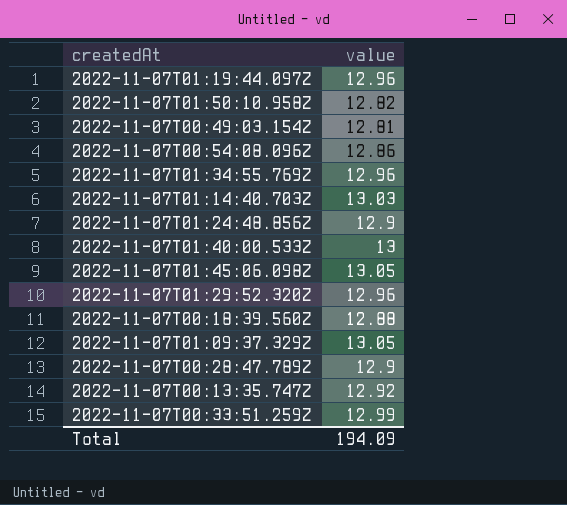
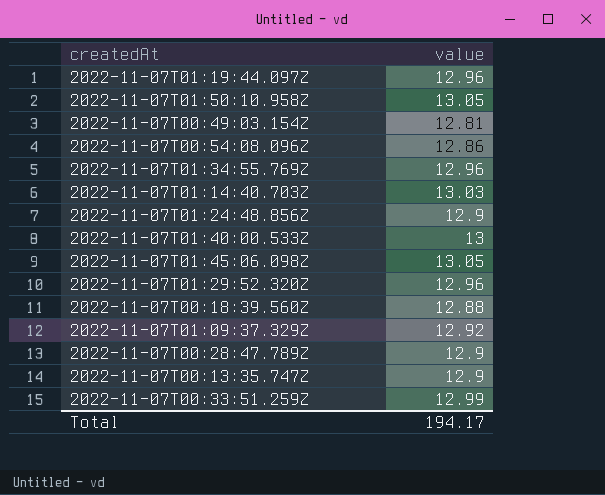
2022-11-07T01:50:10.958Z | value: 12.82 -> 13.05
2022-11-07T01:09:37.329Z | value: 13.05 -> 12.92
2022-11-07T00:13:35.747Z | value: 12.92 -> 12.9
Total | value: 194.09 -> 194.17

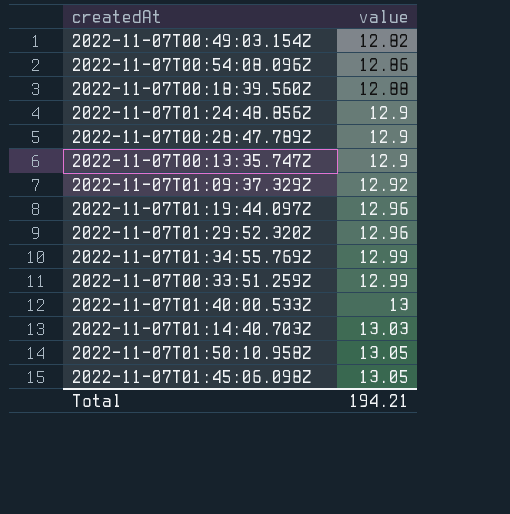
row order: none -> value ascending
2022-11-07T00:49:03.154Z | value: 12.81 -> 12.82
2022-11-07T01:34:55.769Z | value: 12.96 -> 12.99
Total | value: 194.17 -> 194.21

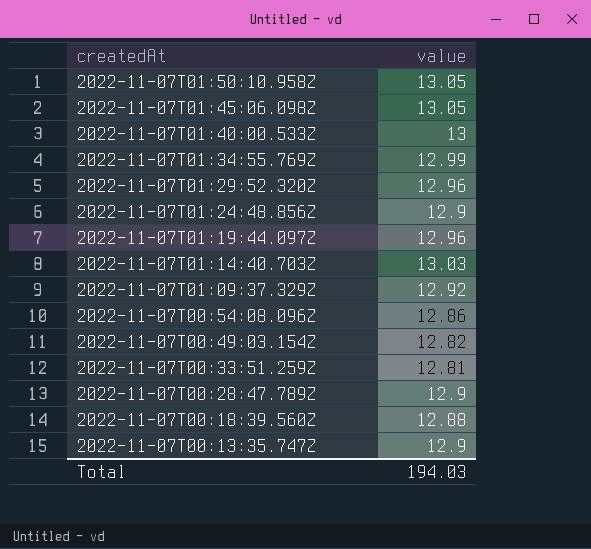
row order: value ascending -> createdAt descending
2022-11-07T00:33:51.259Z | value: 12.99 -> 12.81
Total | value: 194.21 -> 194.03

